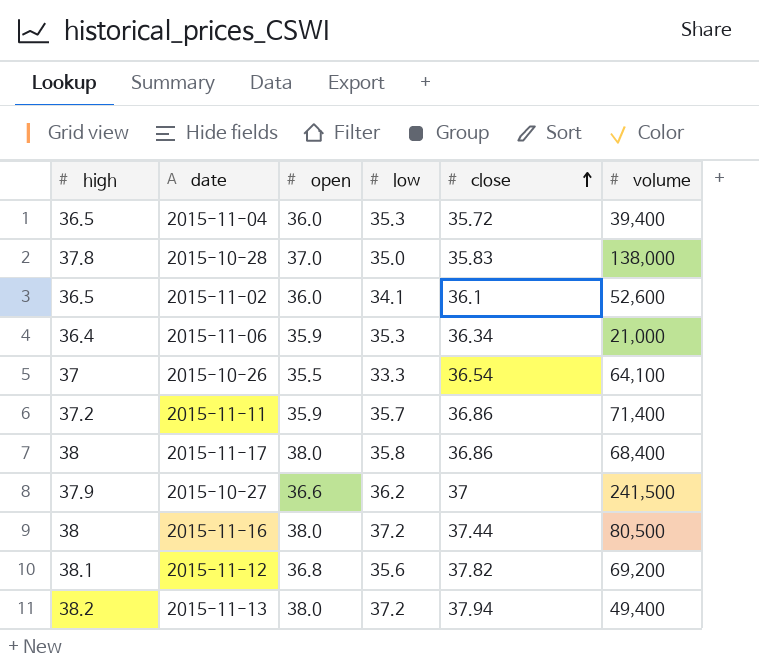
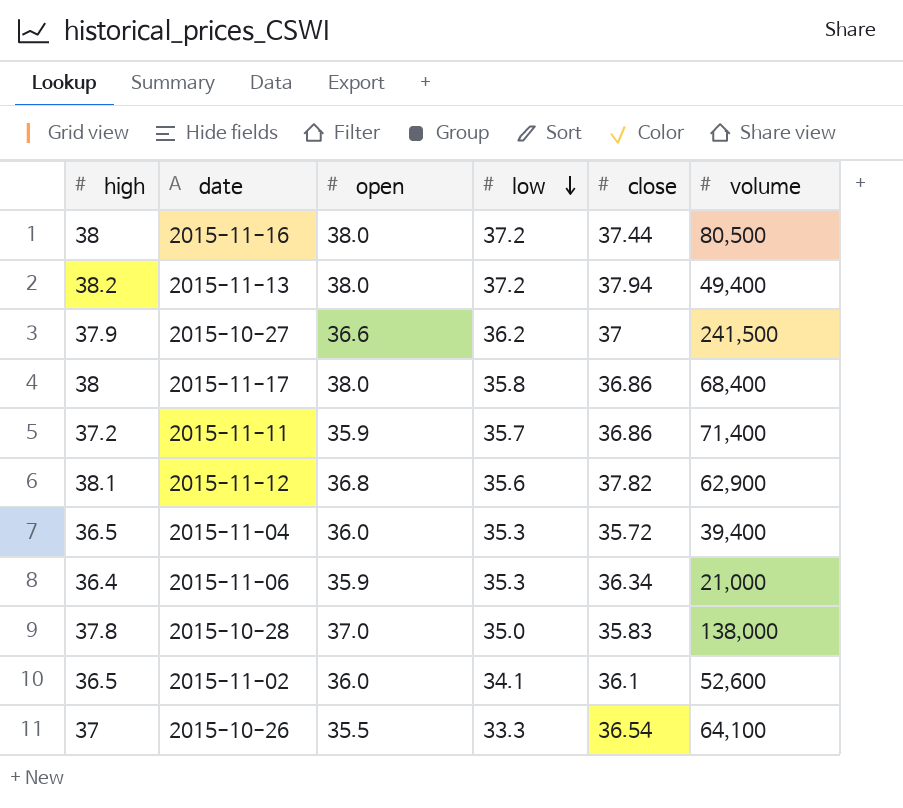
row order: close ascending -> low descending
2015-11-12 | volume: 69,200 -> 62,900

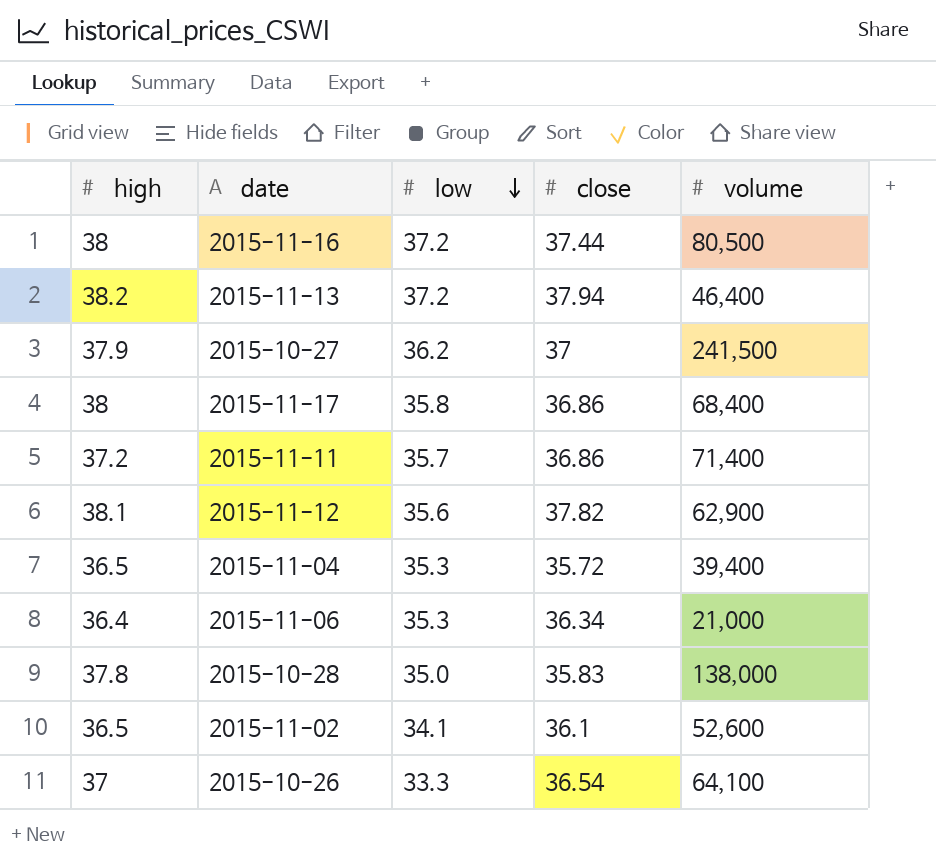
column open | position: 3 -> none
2015-11-13 | volume: 49,400 -> 46,400

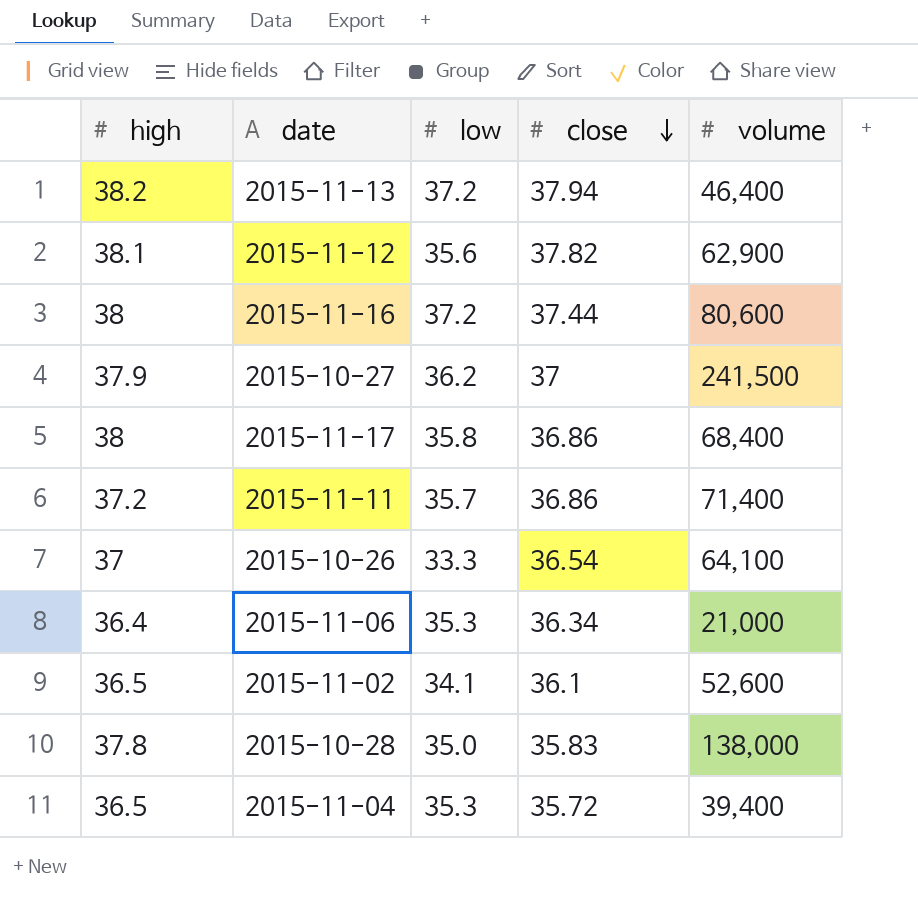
row order: low descending -> close descending
2015-11-16 | volume: 80,500 -> 80,600

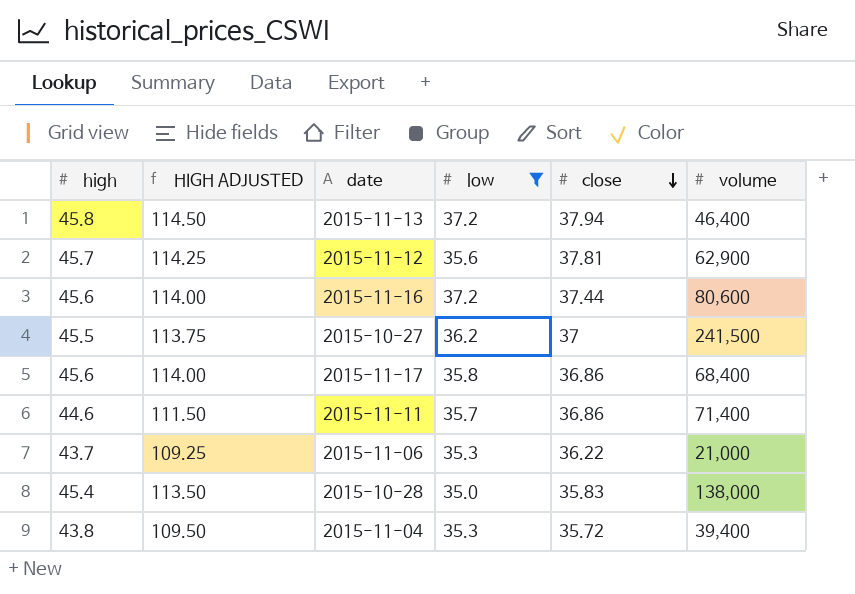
filter: none -> low >= 35.0
column HIGH ADJUSTED | formula: none -> [high] * 2.5
2015-11-13 | high: 38.2 -> 45.8
2015-11-12 | high: 38.1 -> 45.7
2015-11-12 | close: 37.82 -> 37.81
2015-11-16 | high: 38 -> 45.6
2015-10-27 | high: 37.9 -> 45.5
2015-11-17 | high: 38 -> 45.6
2015-11-11 | high: 37.2 -> 44.6
2015-11-06 | high: 36.4 -> 43.7
2015-11-06 | close: 36.34 -> 36.22
2015-10-28 | high: 37.8 -> 45.4
2015-11-04 | high: 36.5 -> 43.8

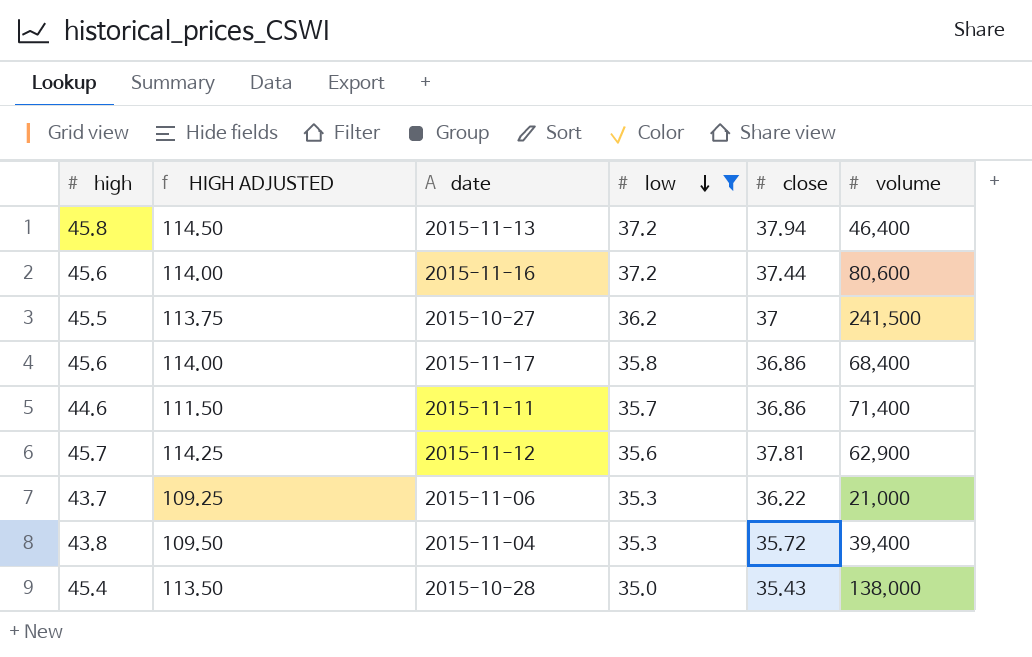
row order: close descending -> low descending
2015-10-28 | close: 35.83 -> 35.43

